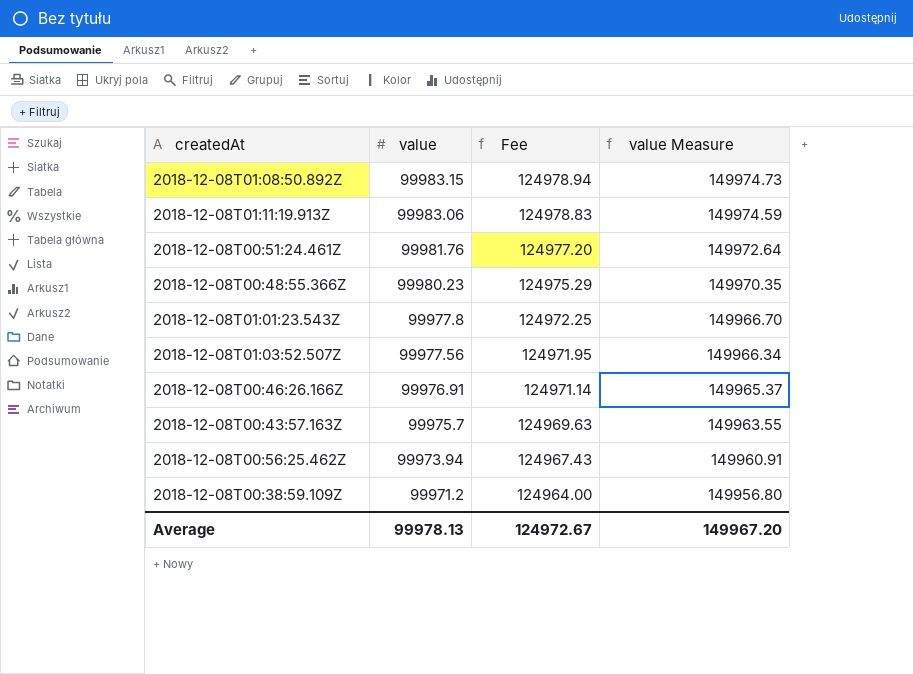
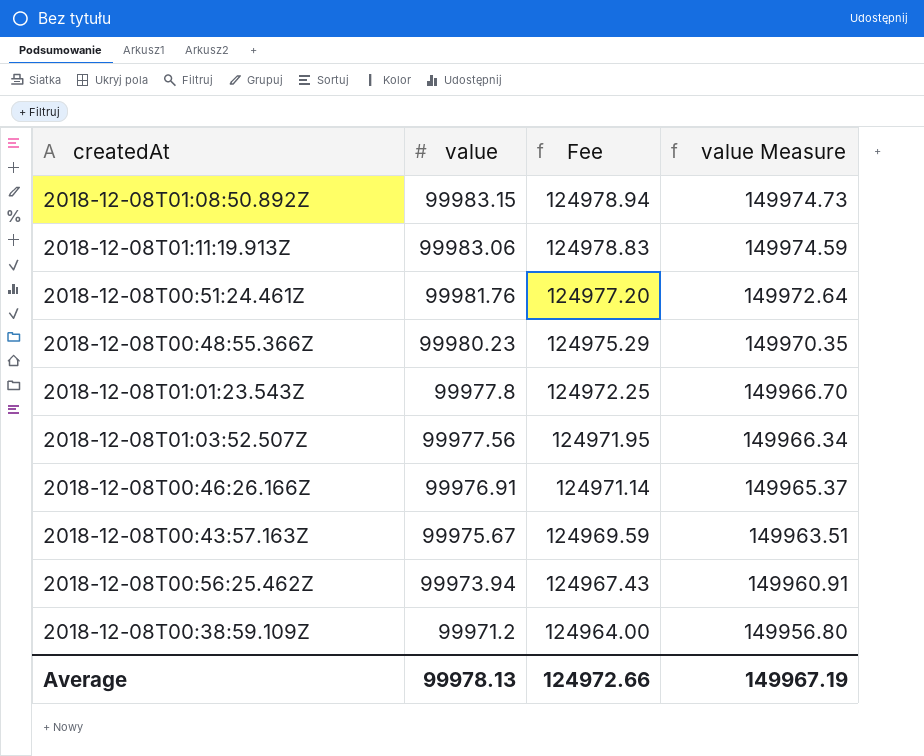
2018-12-08T00:43:57.163Z | value: 99975.7 -> 99975.67
2018-12-08T00:43:57.163Z | Fee: 124969.63 -> 124969.59
2018-12-08T00:43:57.163Z | value Measure: 149963.55 -> 149963.51
Average | Fee: 124972.67 -> 124972.66
Average | value Measure: 149967.20 -> 149967.19

